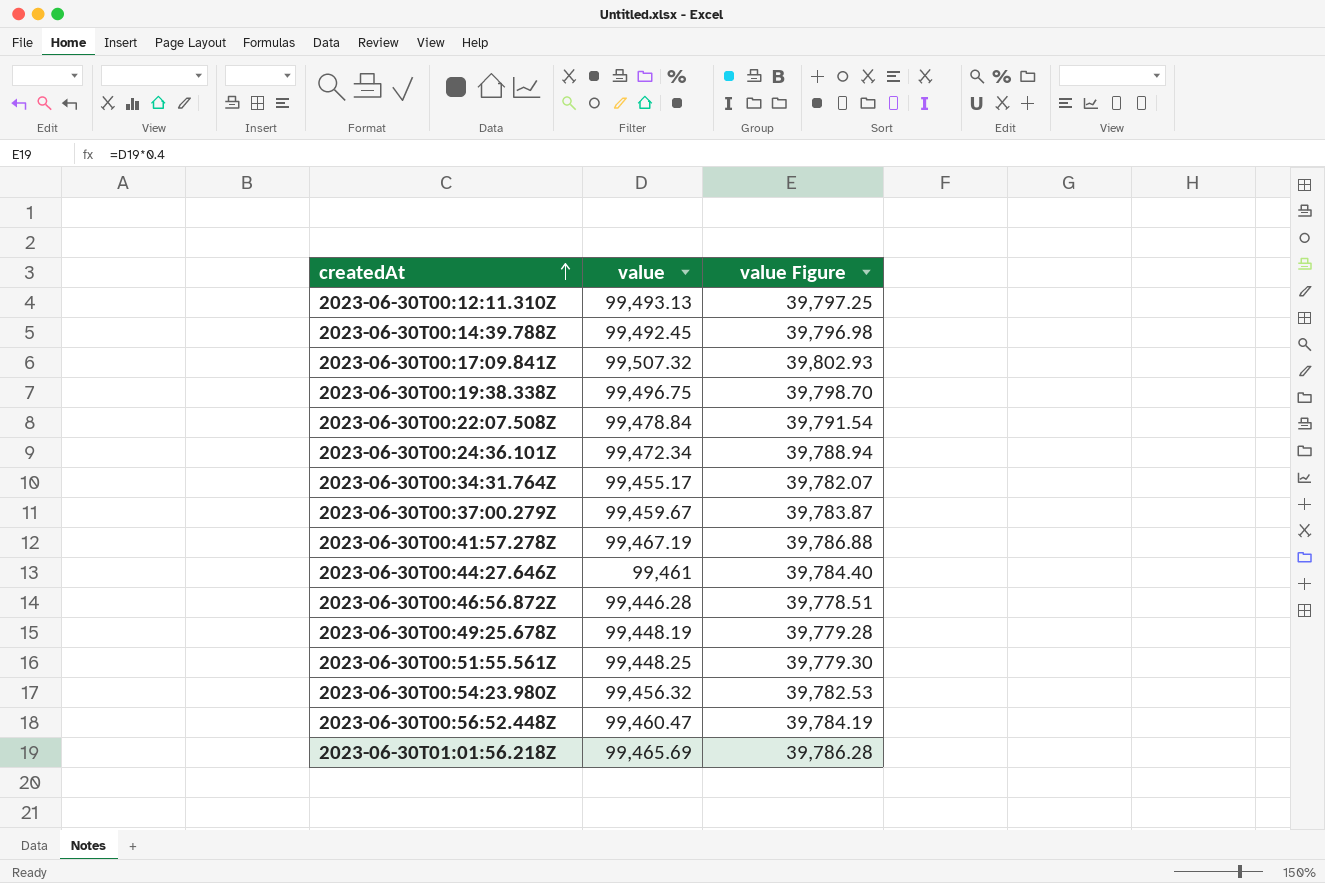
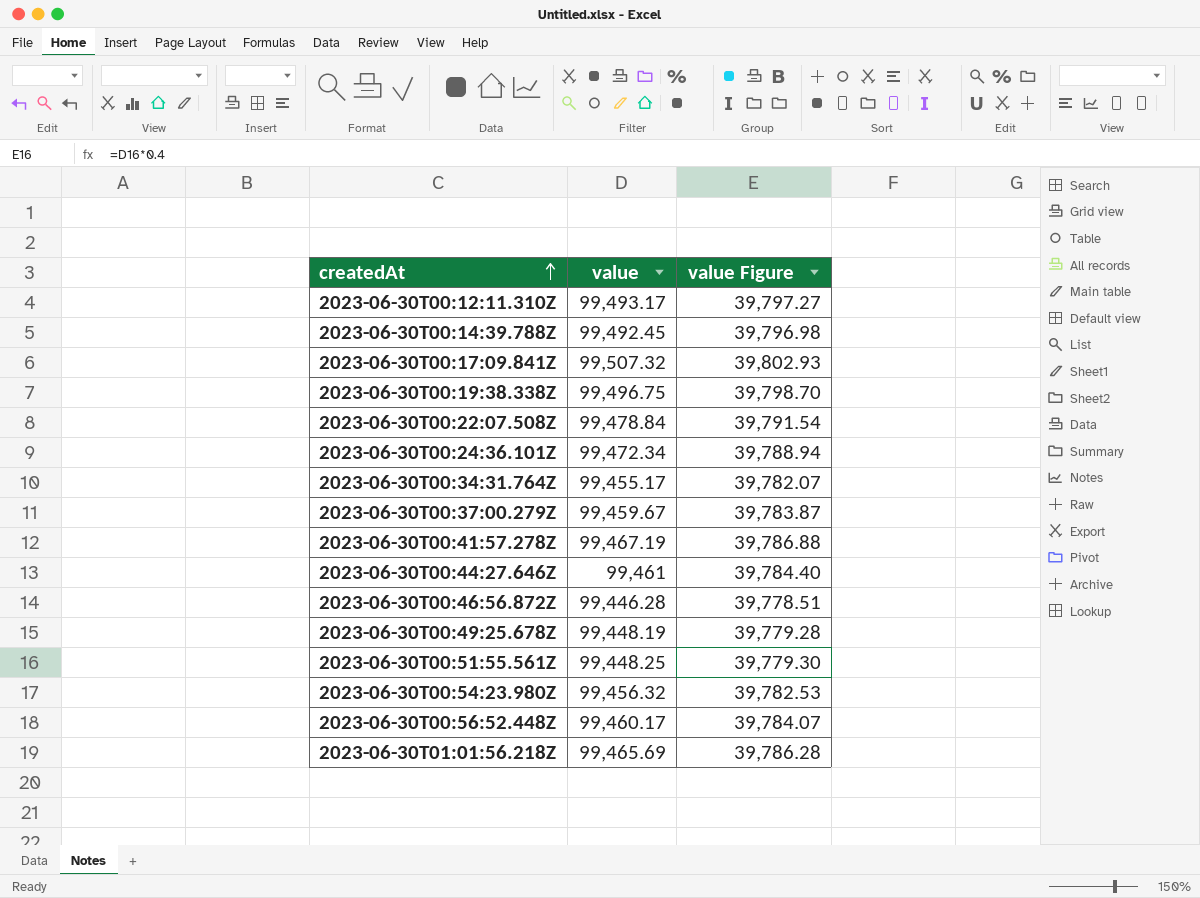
2023-06-30T00:12:11.310Z | value: 99,493.13 -> 99,493.17
2023-06-30T00:12:11.310Z | value Figure: 39,797.25 -> 39,797.27
2023-06-30T00:56:52.448Z | value: 99,460.47 -> 99,460.17
2023-06-30T00:56:52.448Z | value Figure: 39,784.19 -> 39,784.07

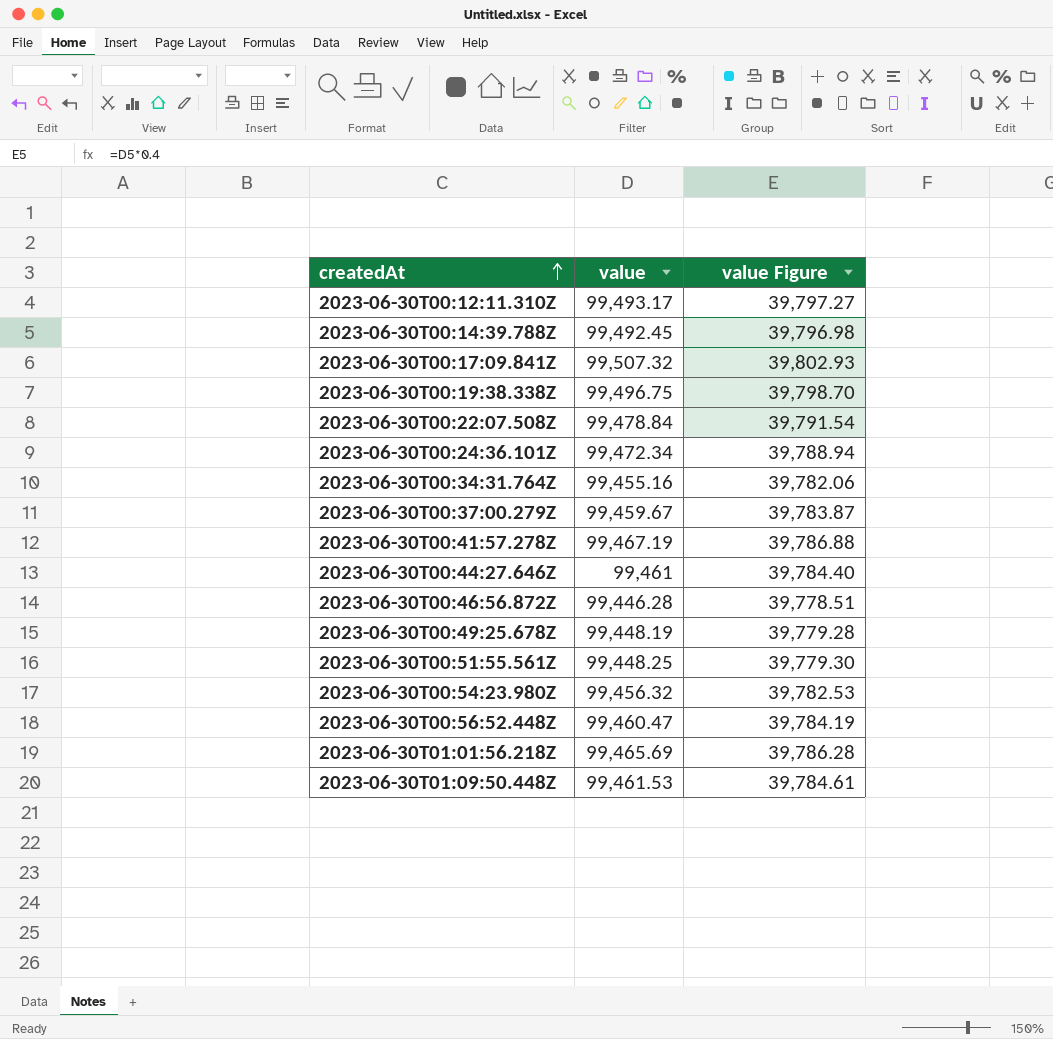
2023-06-30T00:34:31.764Z | value: 99,455.17 -> 99,455.16
2023-06-30T00:34:31.764Z | value Figure: 39,782.07 -> 39,782.06
2023-06-30T00:56:52.448Z | value: 99,460.17 -> 99,460.47
2023-06-30T00:56:52.448Z | value Figure: 39,784.07 -> 39,784.19
row 2023-06-30T01:09:50.448Z: none -> 99,461.53 | 39,784.61

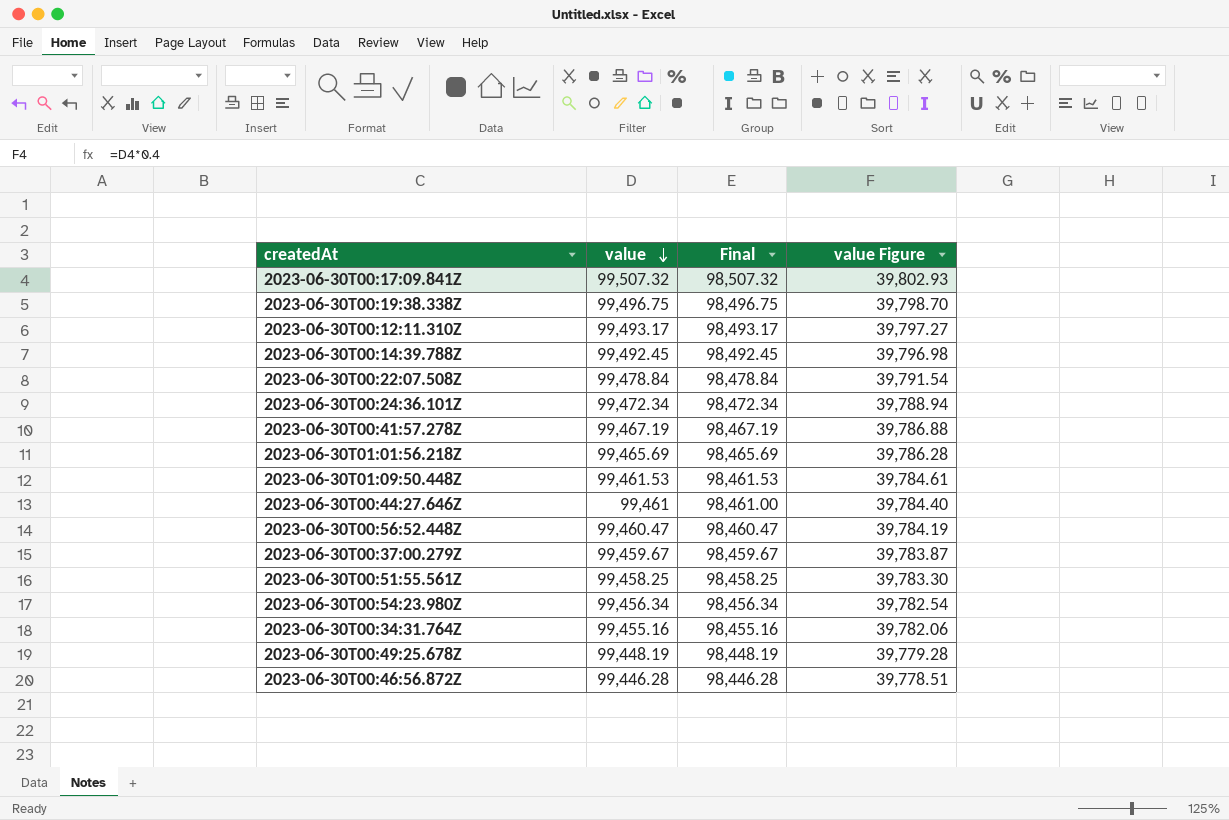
row order: createdAt ascending -> value descending
column Final | formula: none -> [value] - 1000
2023-06-30T00:51:55.561Z | value: 99,448.25 -> 99,458.25
2023-06-30T00:51:55.561Z | value Figure: 39,779.30 -> 39,783.30
2023-06-30T00:54:23.980Z | value: 99,456.32 -> 99,456.34
2023-06-30T00:54:23.980Z | value Figure: 39,782.53 -> 39,782.54

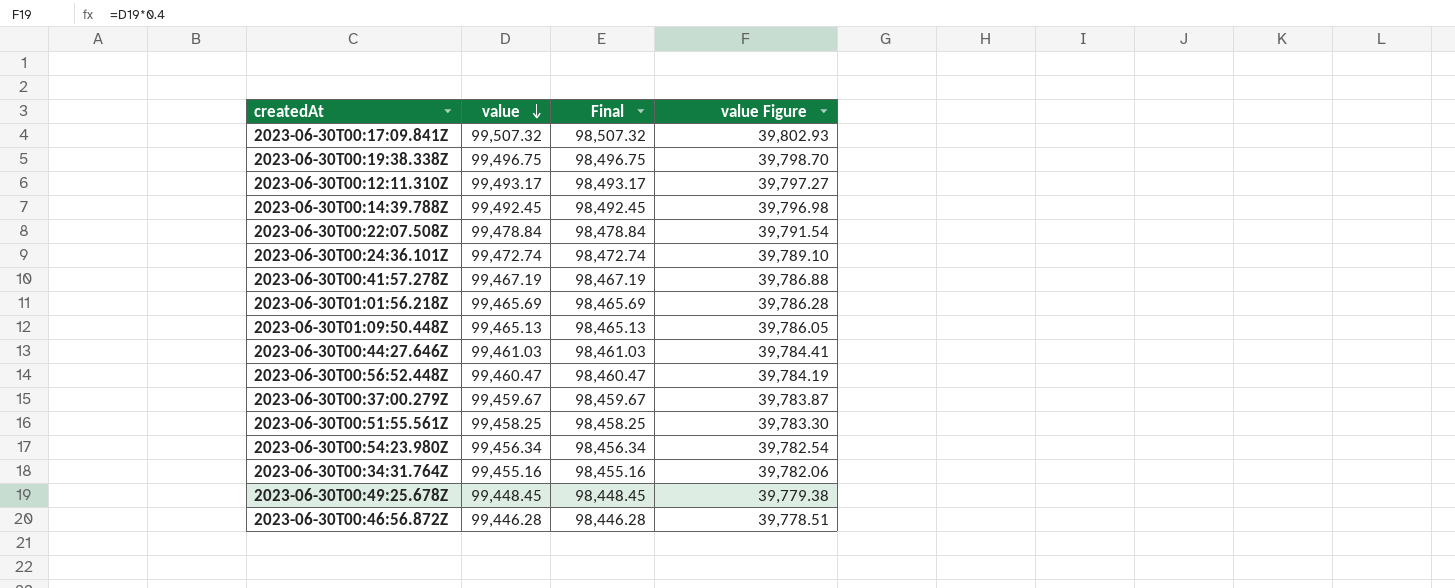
2023-06-30T00:24:36.101Z | value: 99,472.34 -> 99,472.74
2023-06-30T00:24:36.101Z | Final: 98,472.34 -> 98,472.74
2023-06-30T00:24:36.101Z | value Figure: 39,788.94 -> 39,789.10
2023-06-30T01:09:50.448Z | value: 99,461.53 -> 99,465.13
2023-06-30T01:09:50.448Z | Final: 98,461.53 -> 98,465.13
2023-06-30T01:09:50.448Z | value Figure: 39,784.61 -> 39,786.05
2023-06-30T00:44:27.646Z | value: 99,461 -> 99,461.03
2023-06-30T00:44:27.646Z | Final: 98,461.00 -> 98,461.03
2023-06-30T00:44:27.646Z | value Figure: 39,784.40 -> 39,784.41
2023-06-30T00:49:25.678Z | value: 99,448.19 -> 99,448.45
2023-06-30T00:49:25.678Z | Final: 98,448.19 -> 98,448.45
2023-06-30T00:49:25.678Z | value Figure: 39,779.28 -> 39,779.38

